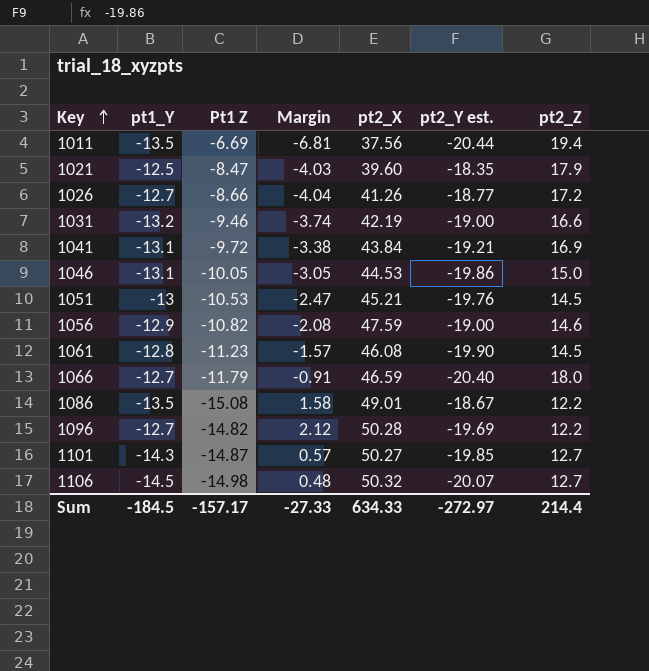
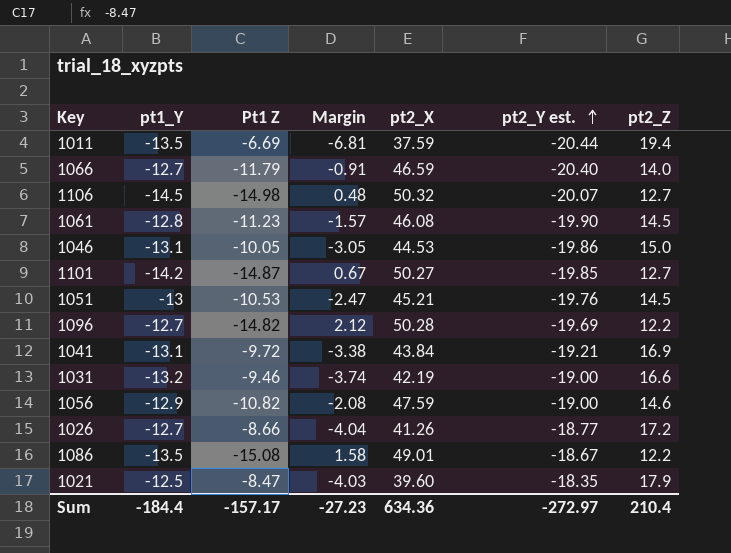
row order: Key ascending -> pt2_Y est. ascending
1011 | pt2_X: 37.56 -> 37.59
1066 | pt2_Z: 18.0 -> 14.0
1101 | pt1_Y: -14.3 -> -14.2
1101 | Margin: 0.57 -> 0.67
Sum | pt1_Y: -184.5 -> -184.4
Sum | Margin: -27.33 -> -27.23
Sum | pt2_X: 634.33 -> 634.36
Sum | pt2_Z: 214.4 -> 210.4

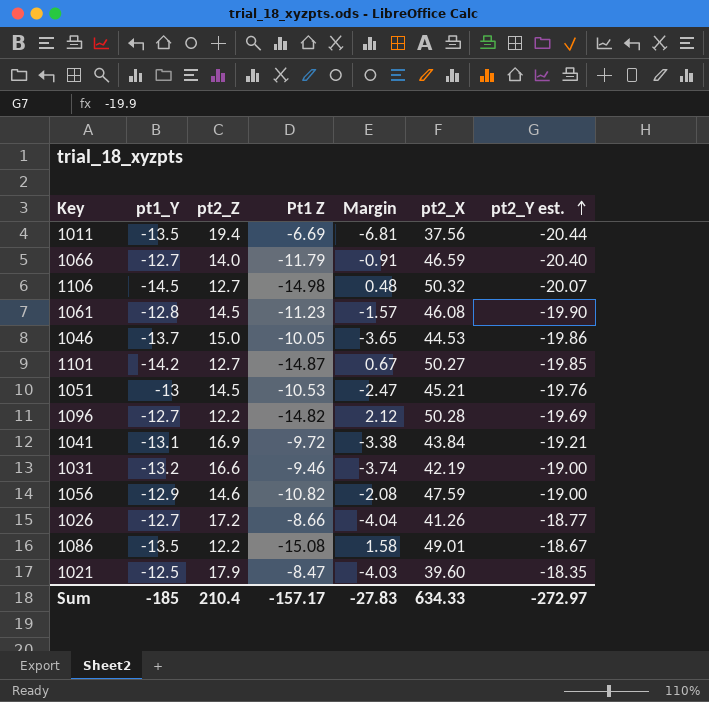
column pt2_Z | position: 7 -> 3
1011 | pt2_X: 37.59 -> 37.56
1046 | pt1_Y: -13.1 -> -13.7
1046 | Margin: -3.05 -> -3.65
Sum | pt1_Y: -184.4 -> -185
Sum | Margin: -27.23 -> -27.83
Sum | pt2_X: 634.36 -> 634.33

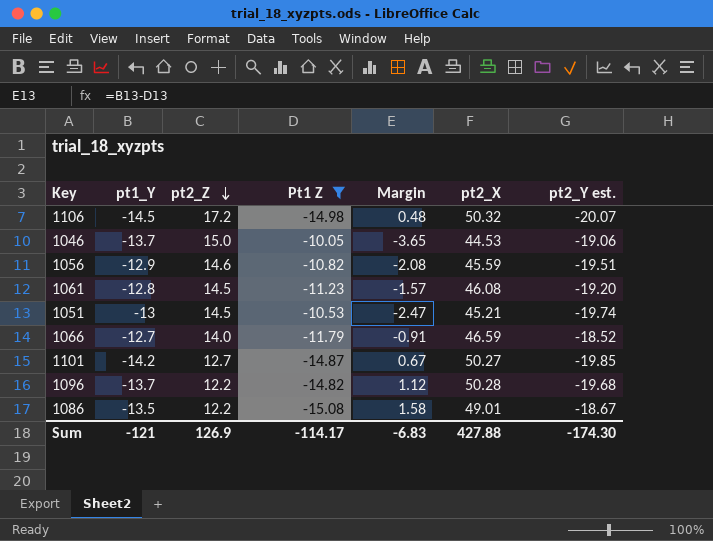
filter: none -> Pt1 Z <= -10.05
row order: pt2_Y est. ascending -> pt2_Z descending
1106 | pt2_Z: 12.7 -> 17.2
1046 | pt2_Y est.: -19.86 -> -19.06
1056 | pt2_X: 47.59 -> 45.59
1056 | pt2_Y est.: -19.00 -> -19.51
1061 | pt2_Y est.: -19.90 -> -19.20
1051 | pt2_Y est.: -19.76 -> -19.74
1066 | pt2_Y est.: -20.40 -> -18.52
1096 | pt1_Y: -12.7 -> -13.7
1096 | Margin: 2.12 -> 1.12
1096 | pt2_Y est.: -19.69 -> -19.68
Sum | pt1_Y: -185 -> -121
Sum | pt2_Z: 210.4 -> 126.9
Sum | Pt1 Z: -157.17 -> -114.17
Sum | Margin: -27.83 -> -6.83
Sum | pt2_X: 634.33 -> 427.88
Sum | pt2_Y est.: -272.97 -> -174.30

